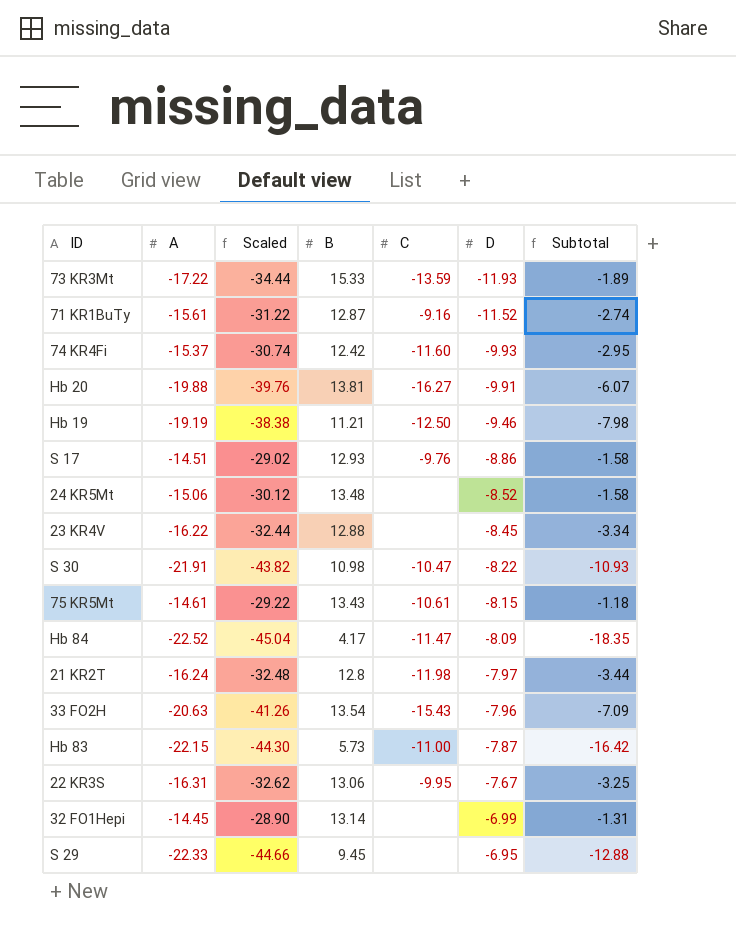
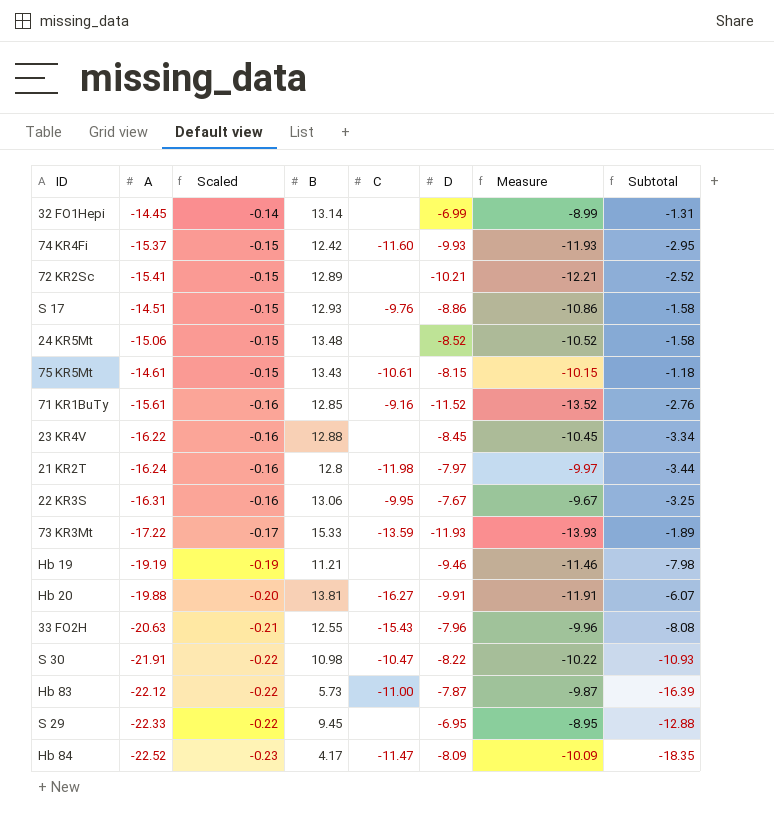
row order: D ascending -> Scaled descending
column Scaled | formula: [A] * 2 -> [A] * 0.01
column Measure | formula: none -> [D] - 2
row 72 KR2Sc: none -> -15.41 | -0.15 | 12.89 | none | -10.21 | -12.21 | -2.52
71 KR1BuTy | B: 12.87 -> 12.85
71 KR1BuTy | Subtotal: -2.74 -> -2.76
Hb 19 | C: -12.50 -> none
33 FO2H | B: 13.54 -> 12.55
33 FO2H | Subtotal: -7.09 -> -8.08
Hb 83 | A: -22.15 -> -22.12
Hb 83 | Subtotal: -16.42 -> -16.39

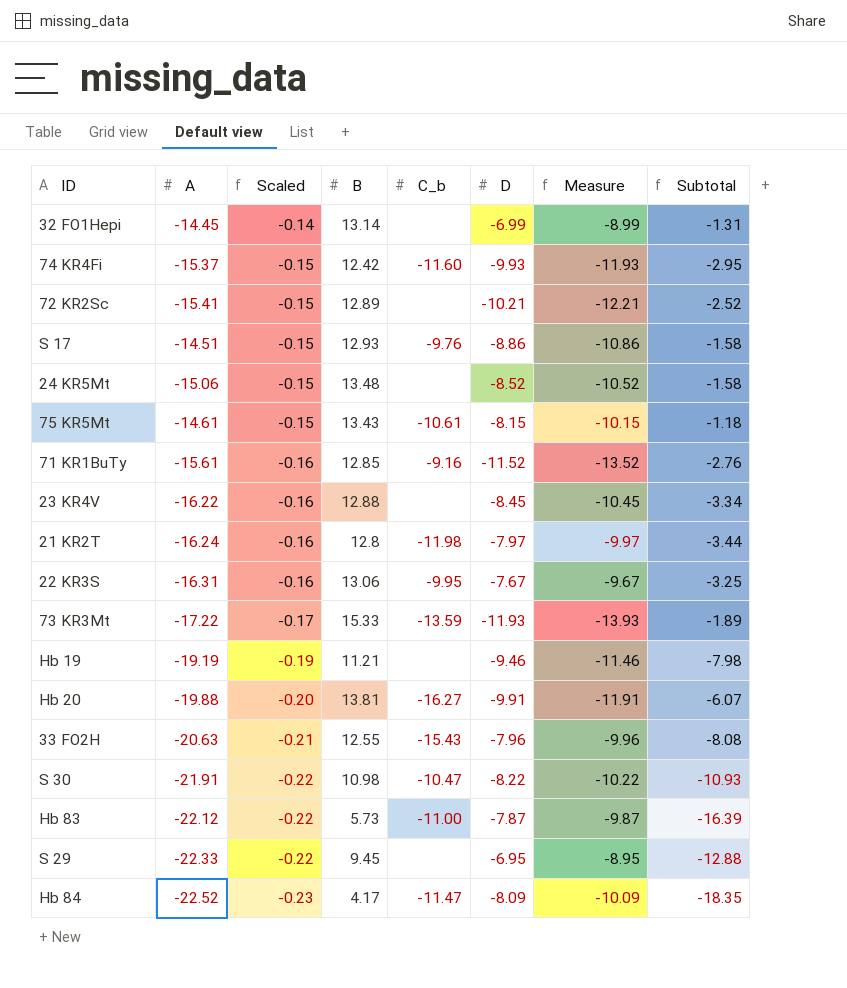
column name: C -> C_b

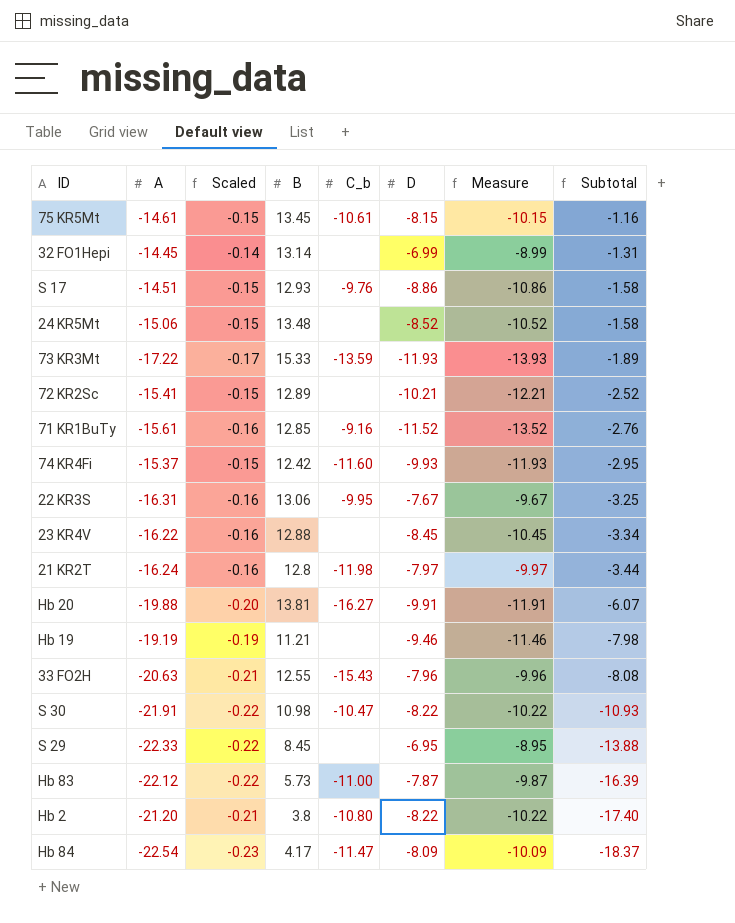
row order: Scaled descending -> Subtotal descending
75 KR5Mt | B: 13.43 -> 13.45
75 KR5Mt | Subtotal: -1.18 -> -1.16
S 29 | B: 9.45 -> 8.45
S 29 | Subtotal: -12.88 -> -13.88
row Hb 2: none -> -21.20 | -0.21 | 3.8 | -10.80 | -8.22 | -10.22 | -17.40
Hb 84 | A: -22.52 -> -22.54
Hb 84 | Subtotal: -18.35 -> -18.37

